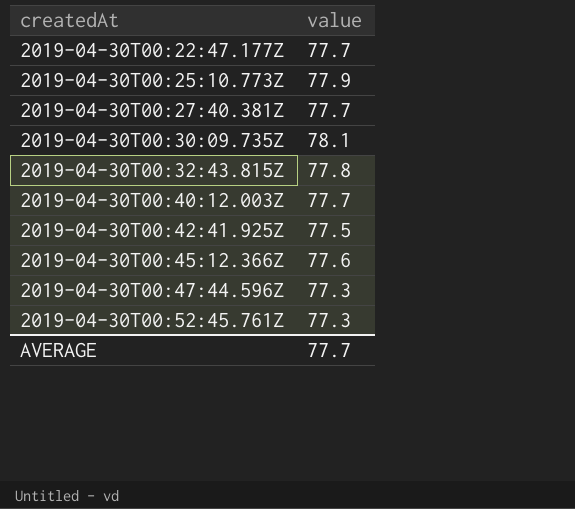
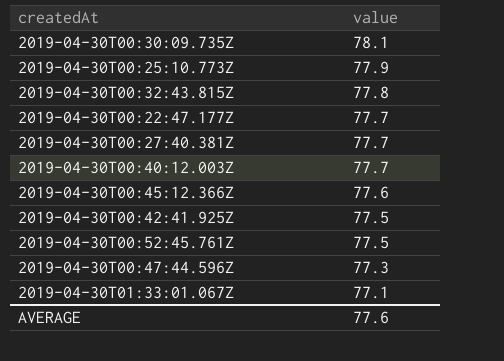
row order: createdAt ascending -> value descending
2019-04-30T00:52:45.761Z | value: 77.3 -> 77.5
row 2019-04-30T01:33:01.067Z: none -> 77.1
AVERAGE | value: 77.7 -> 77.6

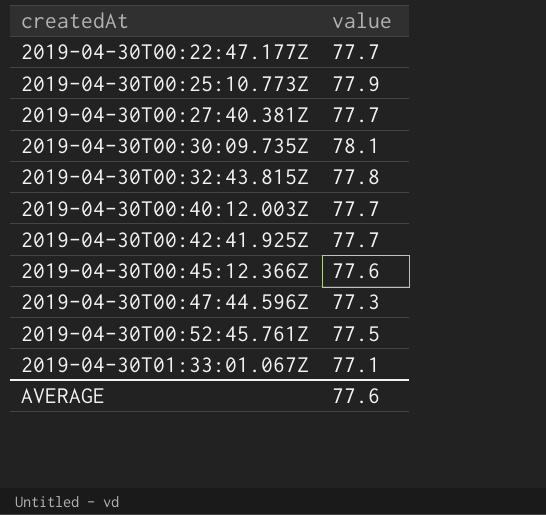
row order: value descending -> createdAt ascending
2019-04-30T00:42:41.925Z | value: 77.5 -> 77.7

